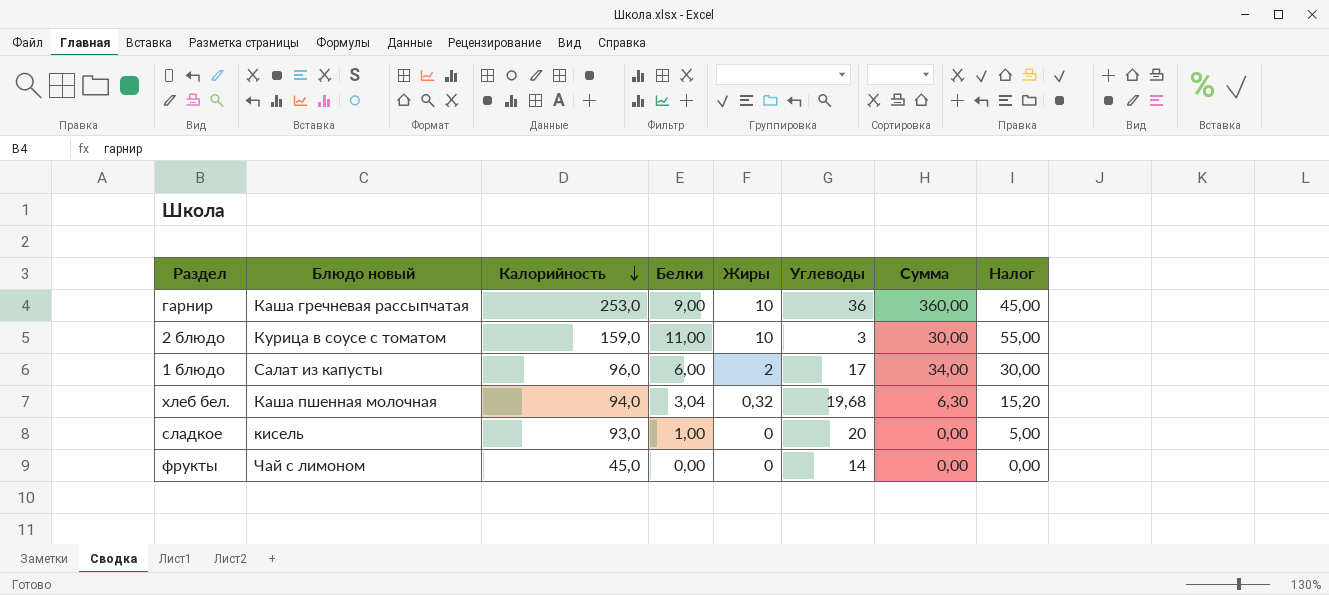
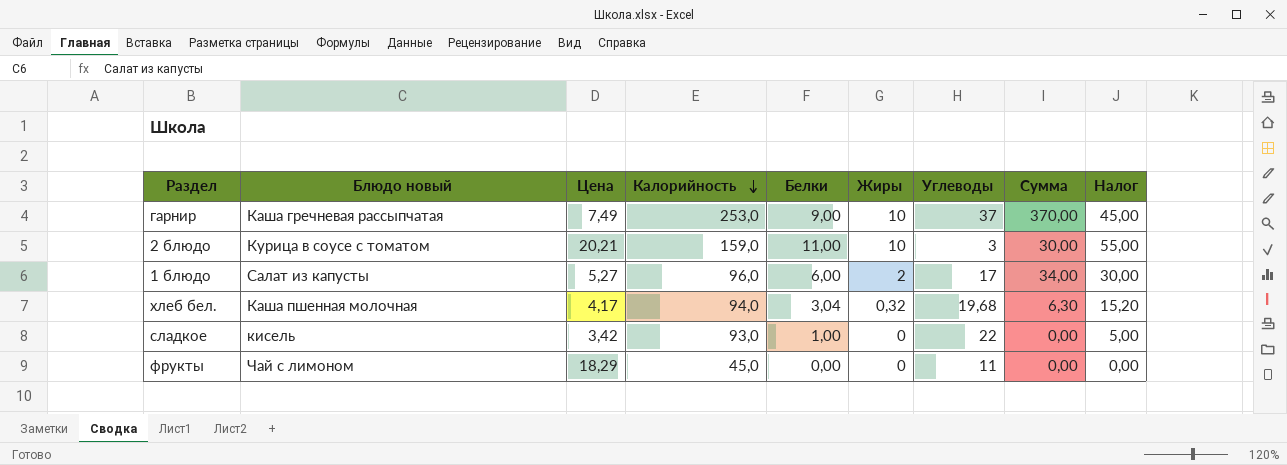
column Цена | position: none -> 3
гарнир | Углеводы: 36 -> 37
гарнир | Сумма: 360,00 -> 370,00
сладкое | Углеводы: 20 -> 22
фрукты | Углеводы: 14 -> 11

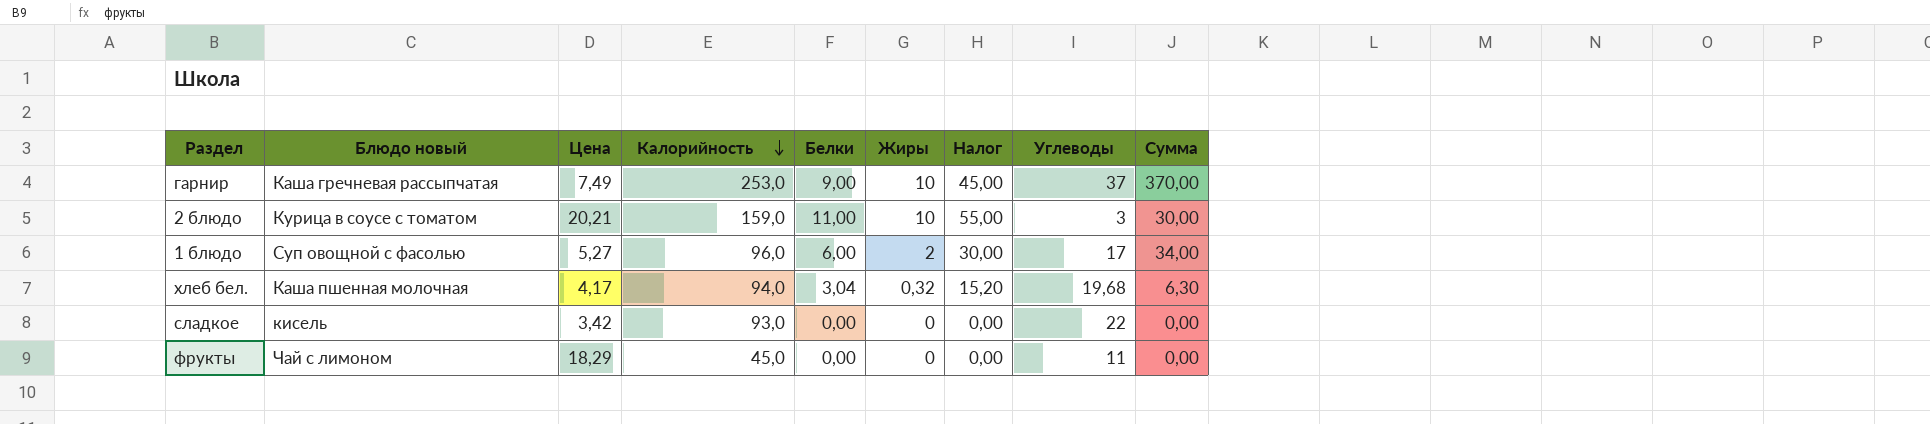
column Налог | position: 9 -> 7
1 блюдо | Блюдо новый: Салат из капусты -> Суп овощной с фасолью
сладкое | Белки: 1,00 -> 0,00
сладкое | Налог: 5,00 -> 0,00

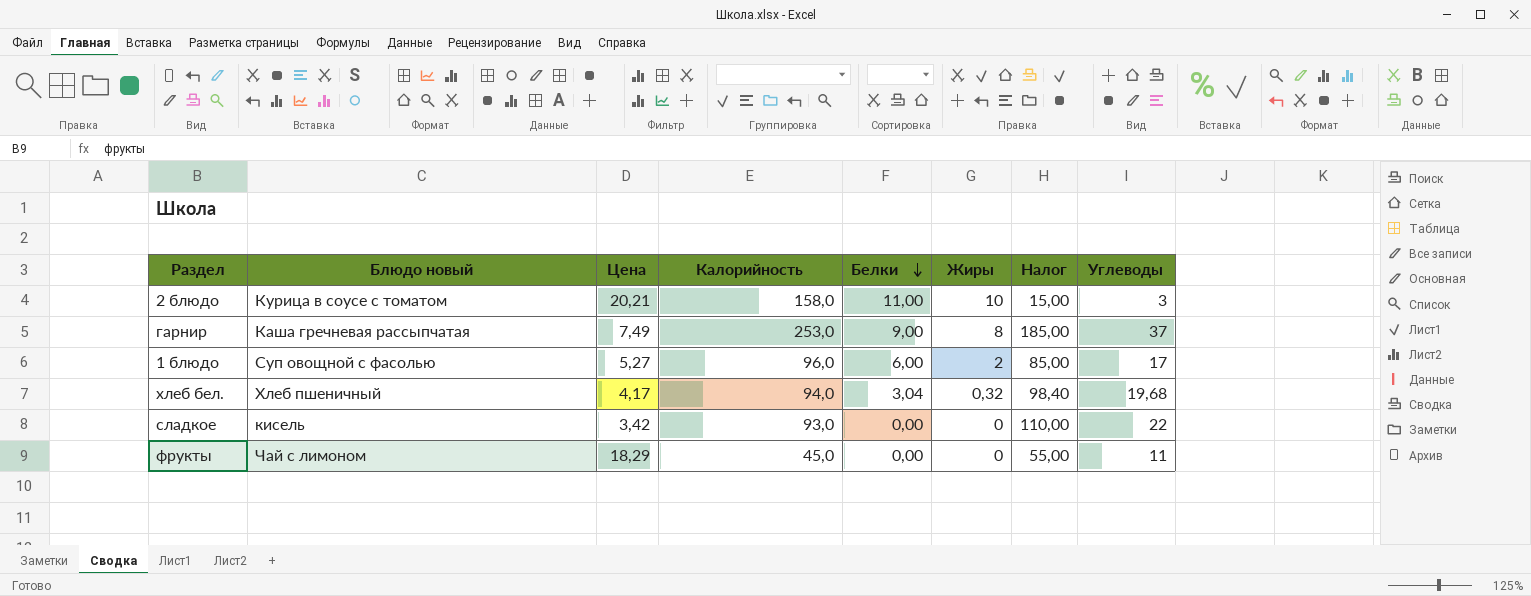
row order: Калорийность descending -> Белки descending
column Сумма | formula: [Жиры] * [Углеводы] -> none
column Налог | formula: [Белки] * 5 -> [Углеводы] * 5
2 блюдо | Калорийность: 159,0 -> 158,0
гарнир | Жиры: 10 -> 8
хлеб бел. | Блюдо новый: Каша пшенная молочная -> Хлеб пшеничный

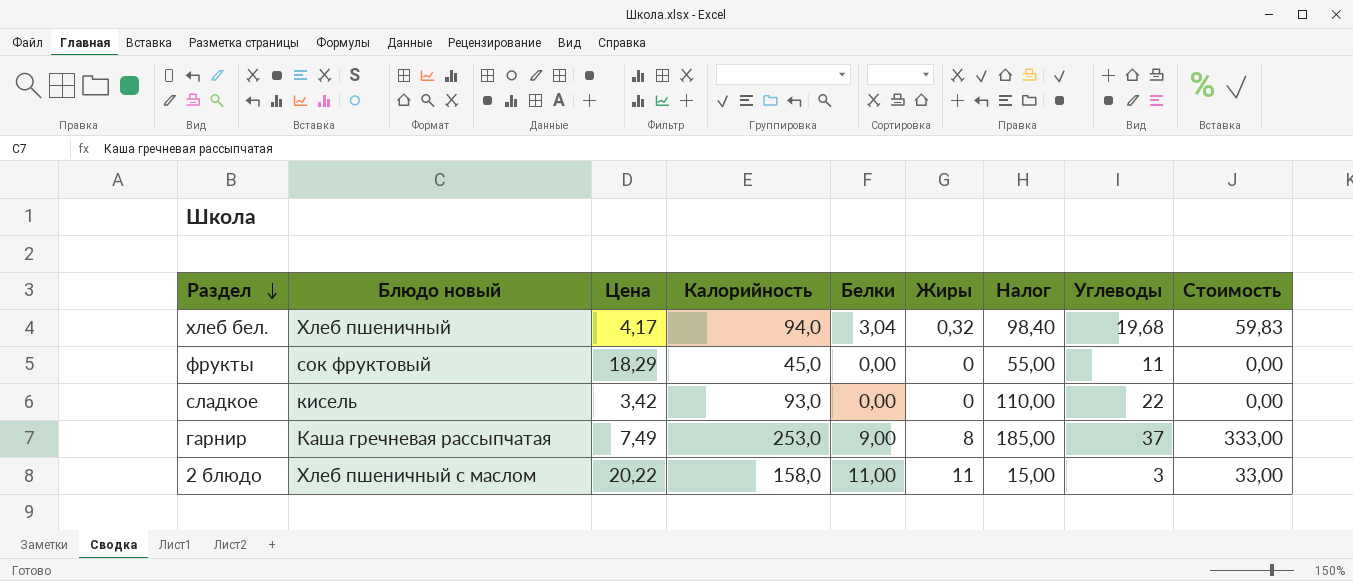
row order: Белки descending -> Раздел descending
column Стоимость | formula: none -> [Белки] * [Углеводы]
row 1 блюдо: Суп овощной с фасолью | 5,27 | 96,0 | 6,00 | 2 | 85,00 | 17 -> none
фрукты | Блюдо новый: Чай с лимоном -> сок фруктовый
2 блюдо | Блюдо новый: Курица в соусе с томатом -> Хлеб пшеничный с маслом
2 блюдо | Цена: 20,21 -> 20,22
2 блюдо | Жиры: 10 -> 11

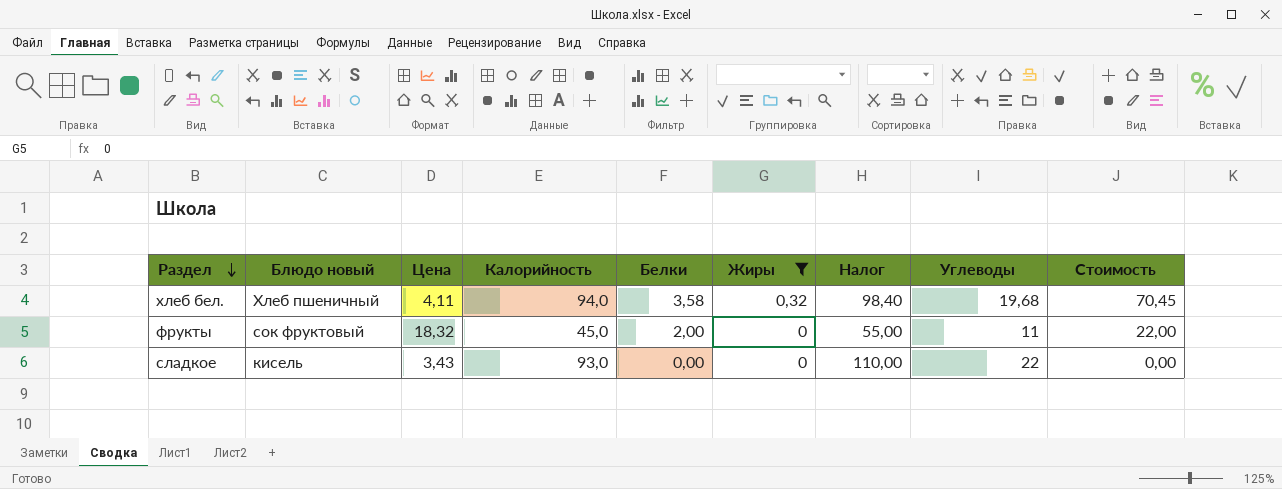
filter: none -> Жиры <= 0,32
хлеб бел. | Цена: 4,17 -> 4,11
хлеб бел. | Белки: 3,04 -> 3,58
хлеб бел. | Стоимость: 59,83 -> 70,45
фрукты | Цена: 18,29 -> 18,32
фрукты | Белки: 0,00 -> 2,00
фрукты | Стоимость: 0,00 -> 22,00
сладкое | Цена: 3,42 -> 3,43

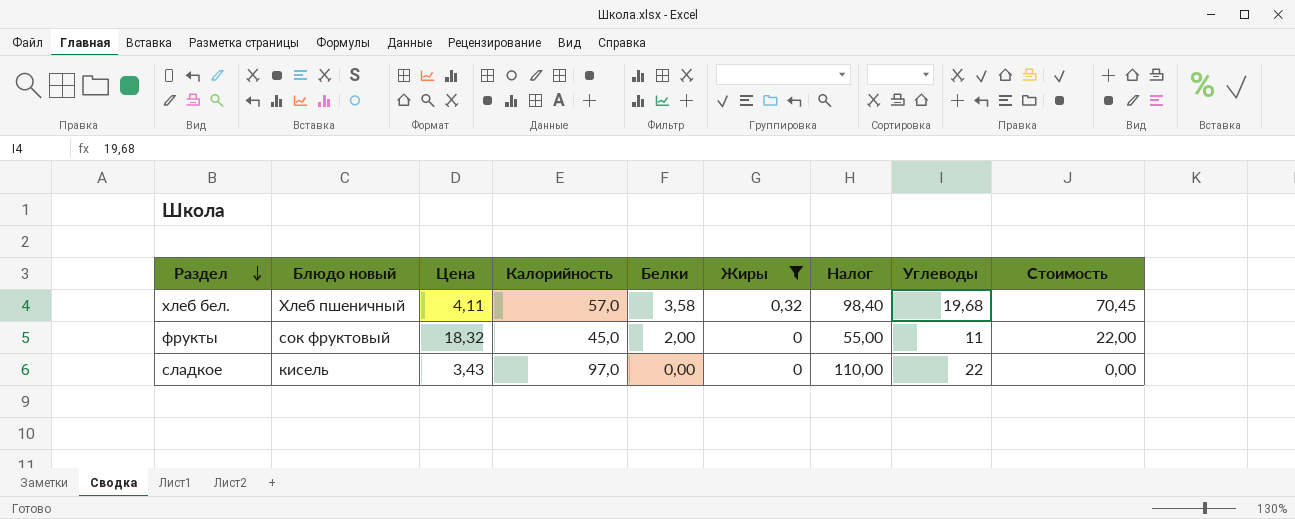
хлеб бел. | Калорийность: 94,0 -> 57,0
сладкое | Калорийность: 93,0 -> 97,0

